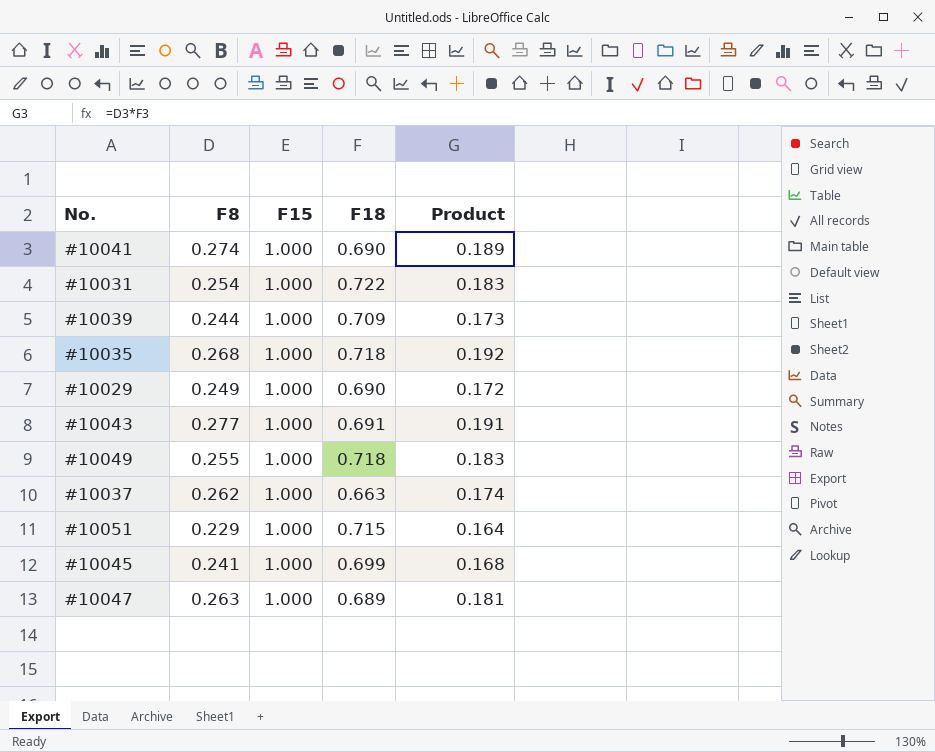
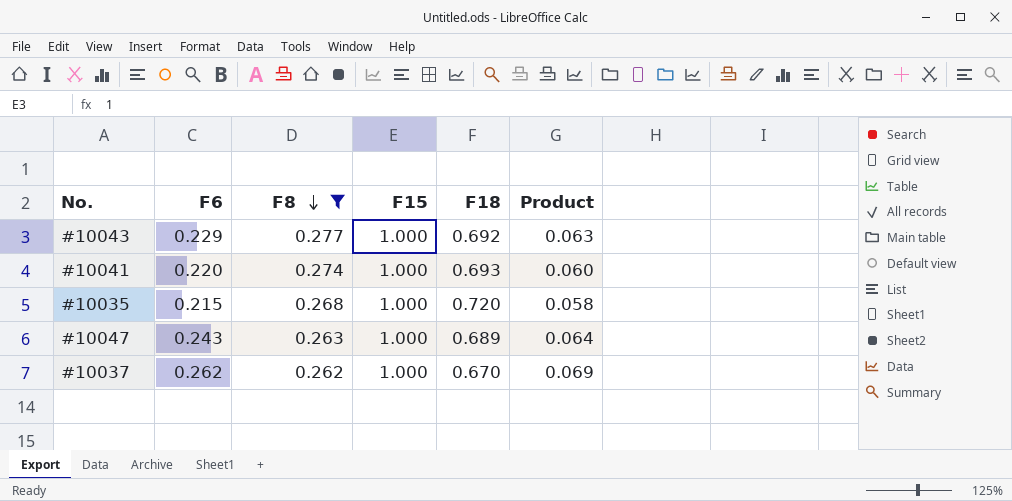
filter: none -> F8 >= 0.262
row order: none -> F8 descending
column F6 | position: none -> 2
column Product | formula: [F8] * [F18] -> [F6] * [F8]
#10043 | F18: 0.691 -> 0.692
#10041 | F18: 0.690 -> 0.693
#10035 | F18: 0.718 -> 0.720
#10037 | F18: 0.663 -> 0.670

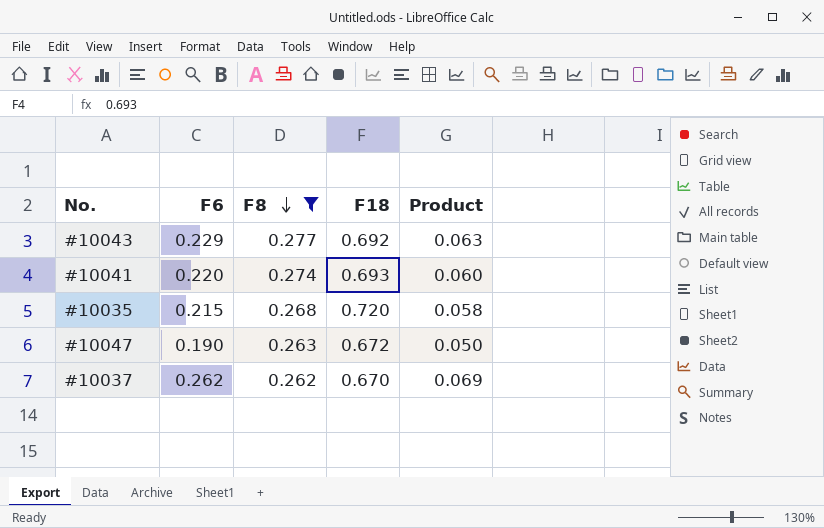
column F15 | position: 4 -> none
#10047 | F6: 0.243 -> 0.190
#10047 | F18: 0.689 -> 0.672
#10047 | Product: 0.064 -> 0.050

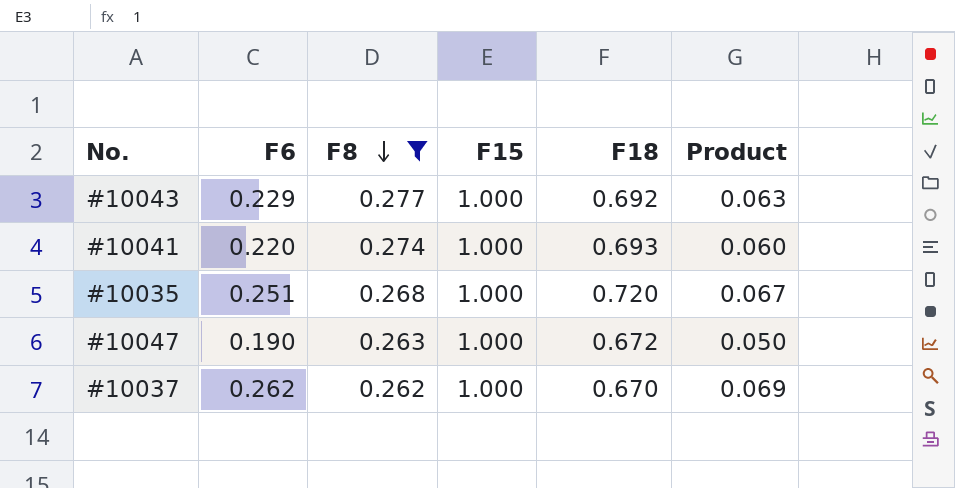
column F15 | position: none -> 4
#10035 | F6: 0.215 -> 0.251
#10035 | Product: 0.058 -> 0.067

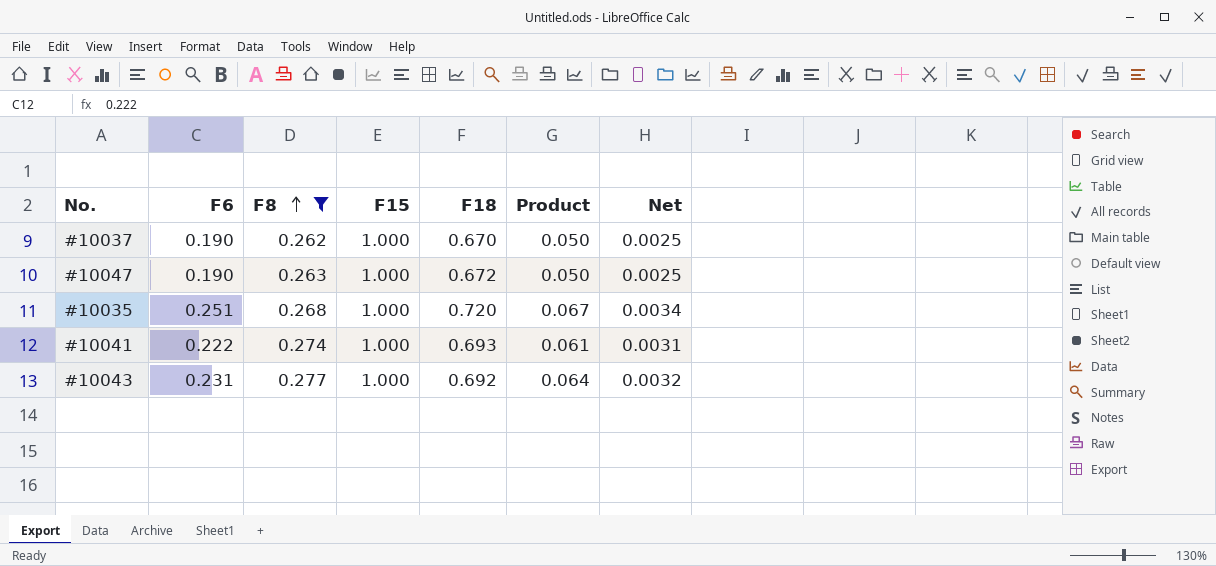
row order: F8 descending -> F8 ascending
column Net | formula: none -> [Product] * 0.05
#10037 | F6: 0.262 -> 0.190
#10037 | Product: 0.069 -> 0.050
#10041 | F6: 0.220 -> 0.222
#10041 | Product: 0.060 -> 0.061
#10043 | F6: 0.229 -> 0.231
#10043 | Product: 0.063 -> 0.064

